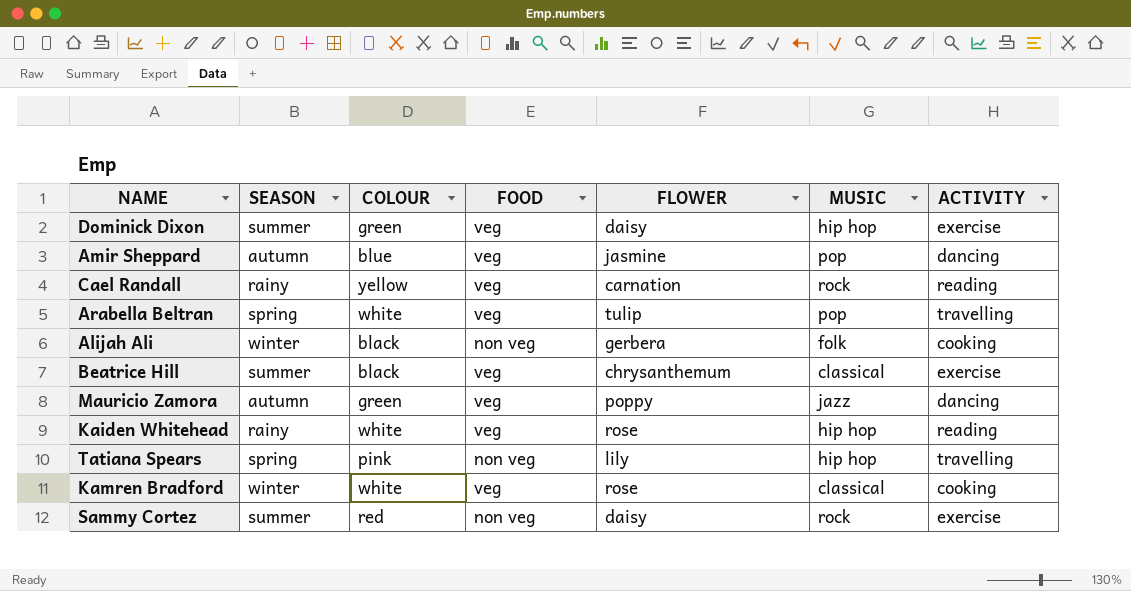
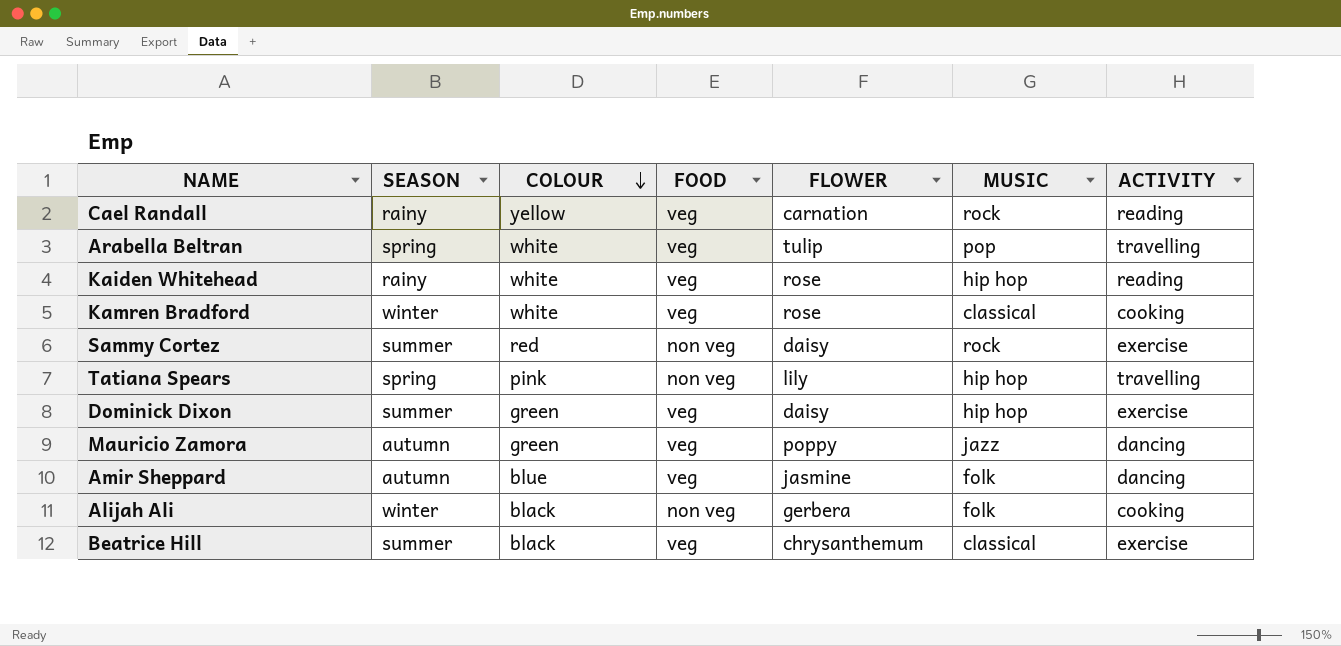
row order: none -> COLOUR descending
Amir Sheppard | MUSIC: pop -> folk

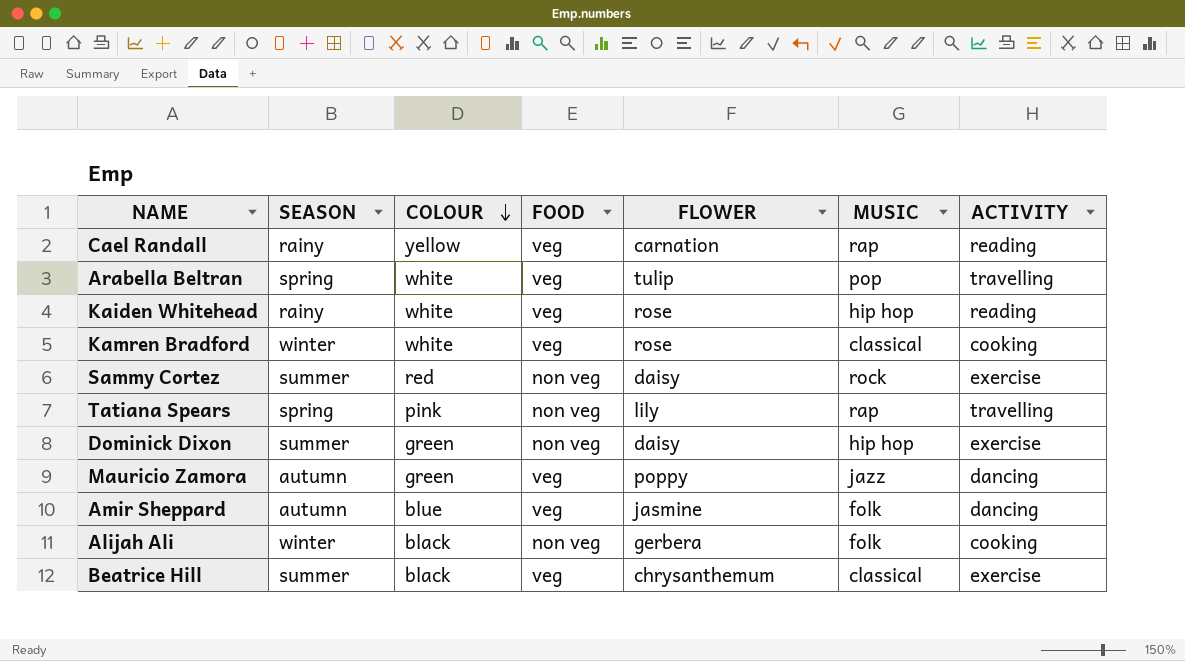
Cael Randall | MUSIC: rock -> rap
Tatiana Spears | MUSIC: hip hop -> rap
Dominick Dixon | FOOD: veg -> non veg

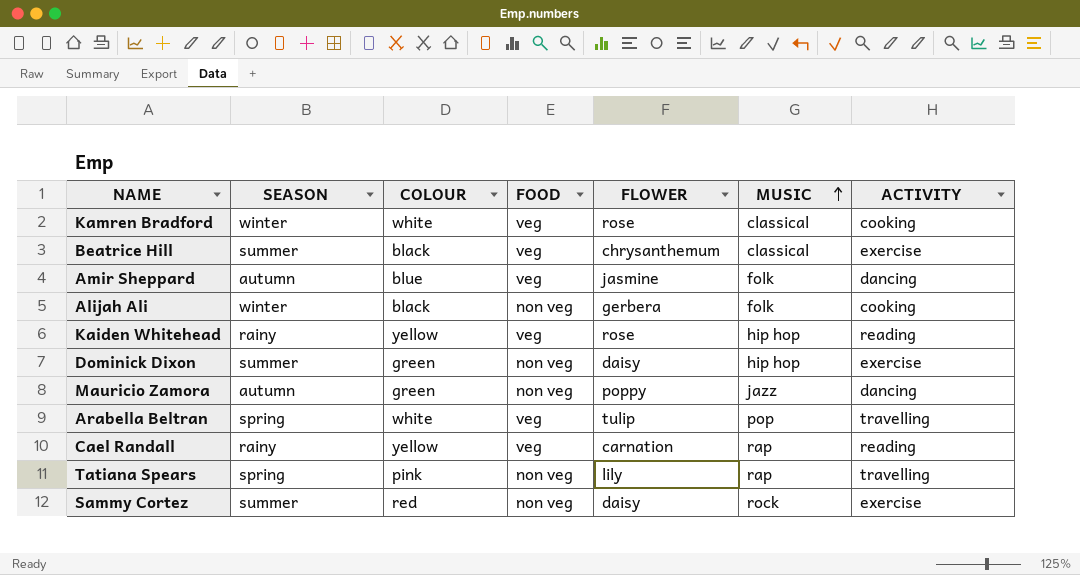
row order: COLOUR descending -> MUSIC ascending
Kaiden Whitehead | COLOUR: white -> yellow
Mauricio Zamora | FOOD: veg -> non veg

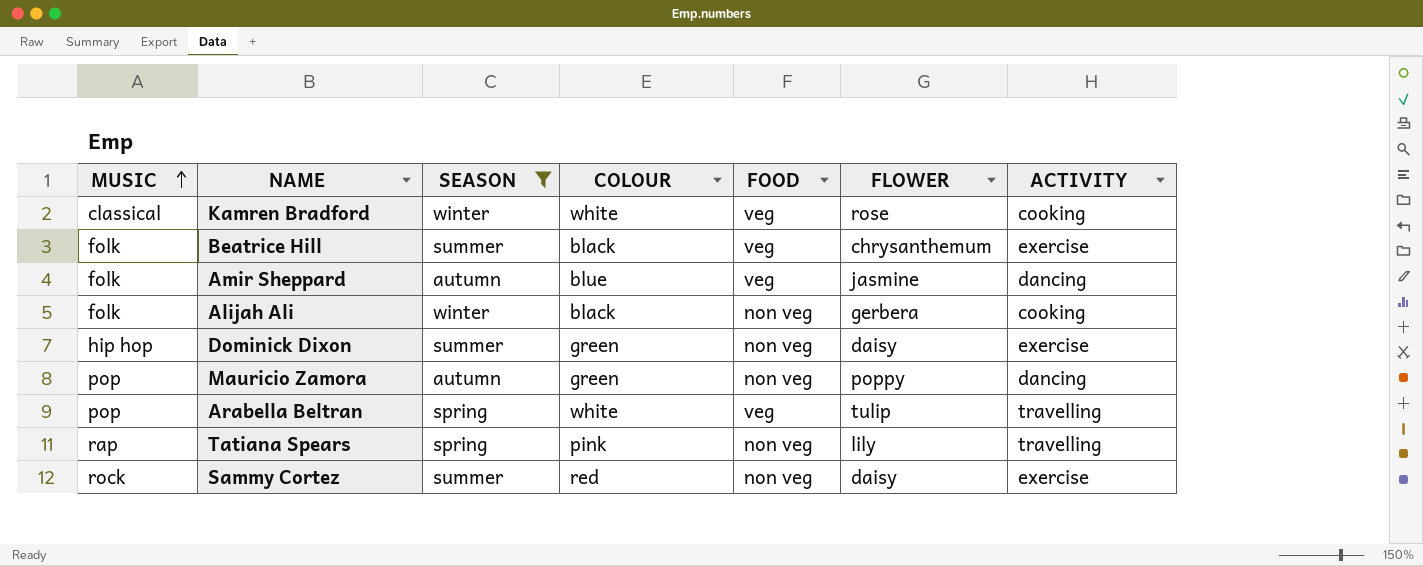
filter: none -> SEASON != rainy
column MUSIC | position: 6 -> 1
Beatrice Hill | MUSIC: classical -> folk
Mauricio Zamora | MUSIC: jazz -> pop

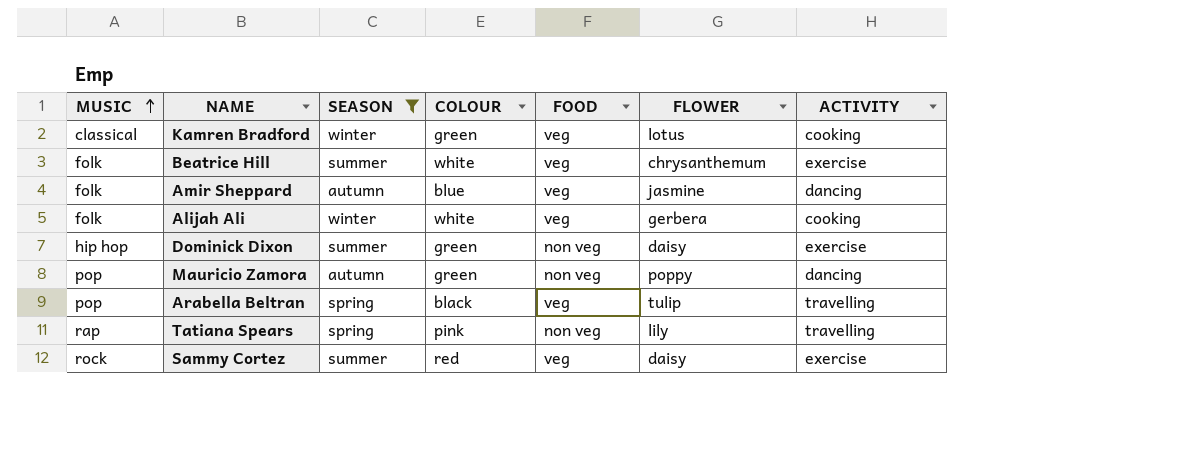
Kamren Bradford | COLOUR: white -> green
Kamren Bradford | FLOWER: rose -> lotus
Beatrice Hill | COLOUR: black -> white
Alijah Ali | COLOUR: black -> white
Alijah Ali | FOOD: non veg -> veg
Arabella Beltran | COLOUR: white -> black
Sammy Cortez | FOOD: non veg -> veg

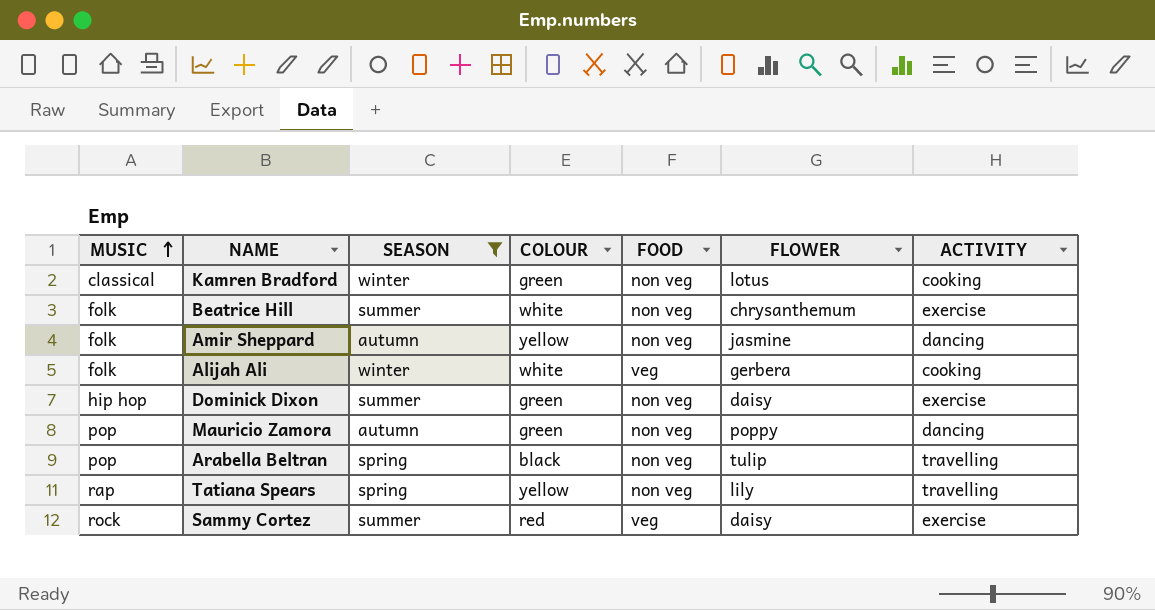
Kamren Bradford | FOOD: veg -> non veg
Beatrice Hill | FOOD: veg -> non veg
Amir Sheppard | COLOUR: blue -> yellow
Amir Sheppard | FOOD: veg -> non veg
Arabella Beltran | FOOD: veg -> non veg
Tatiana Spears | COLOUR: pink -> yellow

